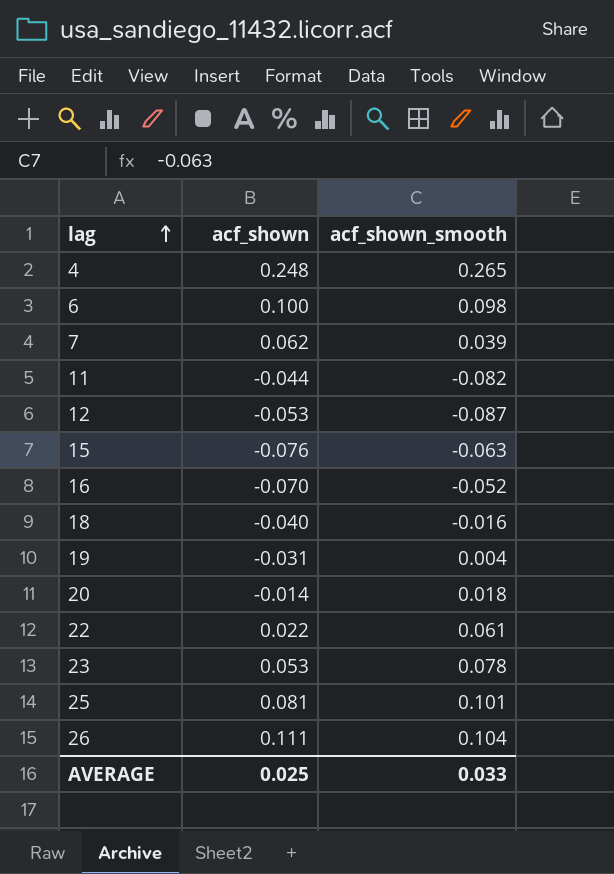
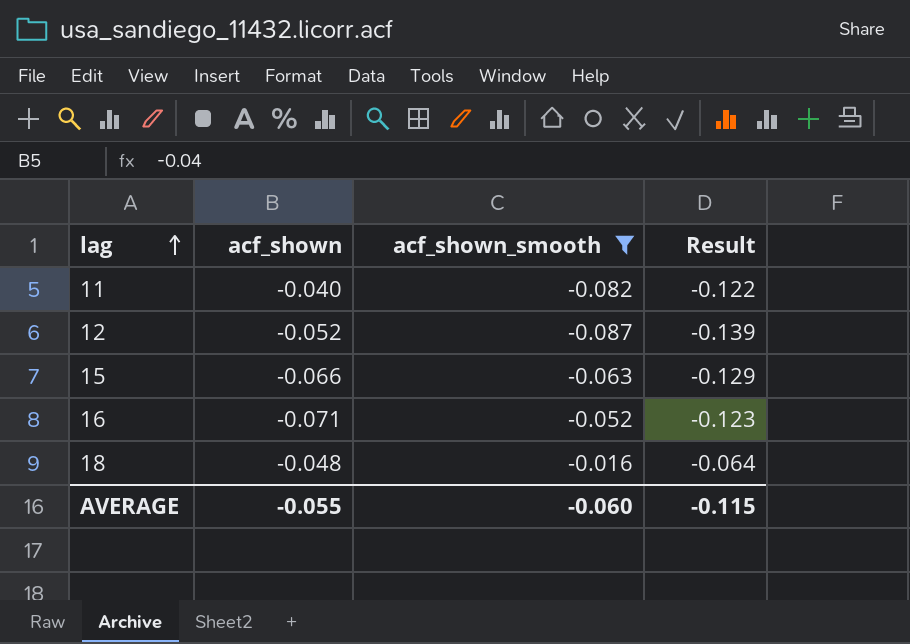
filter: none -> acf_shown_smooth <= -0.016
column Result | formula: none -> [acf_shown] + [acf_shown_smooth]
11 | acf_shown: -0.044 -> -0.040
12 | acf_shown: -0.053 -> -0.052
15 | acf_shown: -0.076 -> -0.066
16 | acf_shown: -0.070 -> -0.071
18 | acf_shown: -0.040 -> -0.048
AVERAGE | acf_shown: 0.025 -> -0.055
AVERAGE | acf_shown_smooth: 0.033 -> -0.060

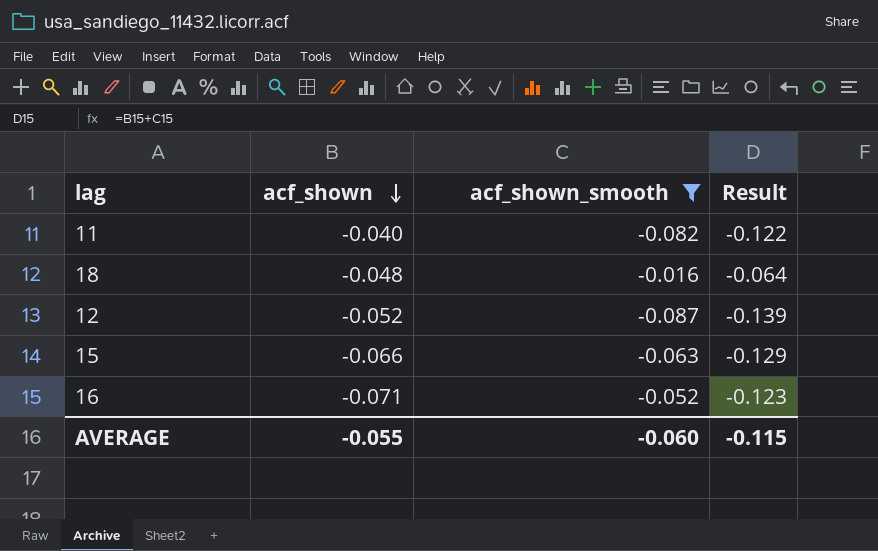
row order: lag ascending -> acf_shown descending

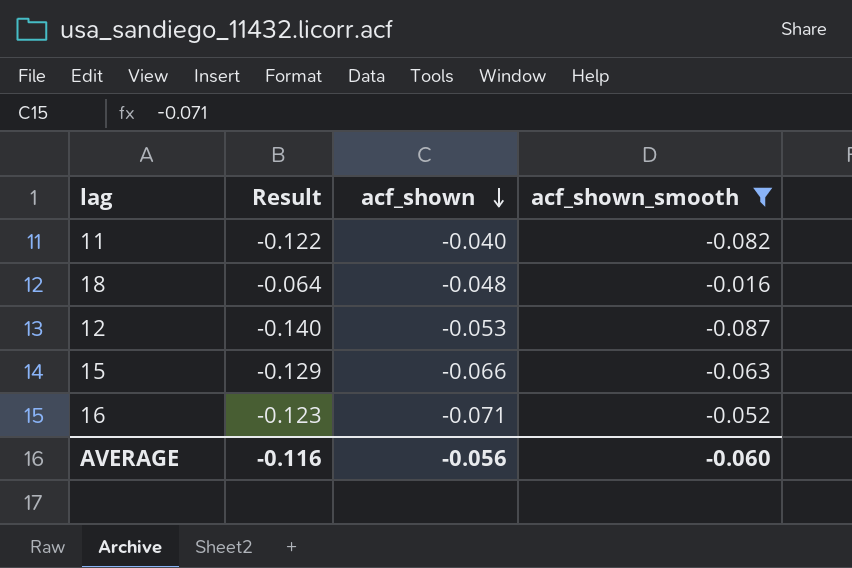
column Result | position: 4 -> 2
12 | Result: -0.139 -> -0.140
12 | acf_shown: -0.052 -> -0.053
AVERAGE | Result: -0.115 -> -0.116
AVERAGE | acf_shown: -0.055 -> -0.056

